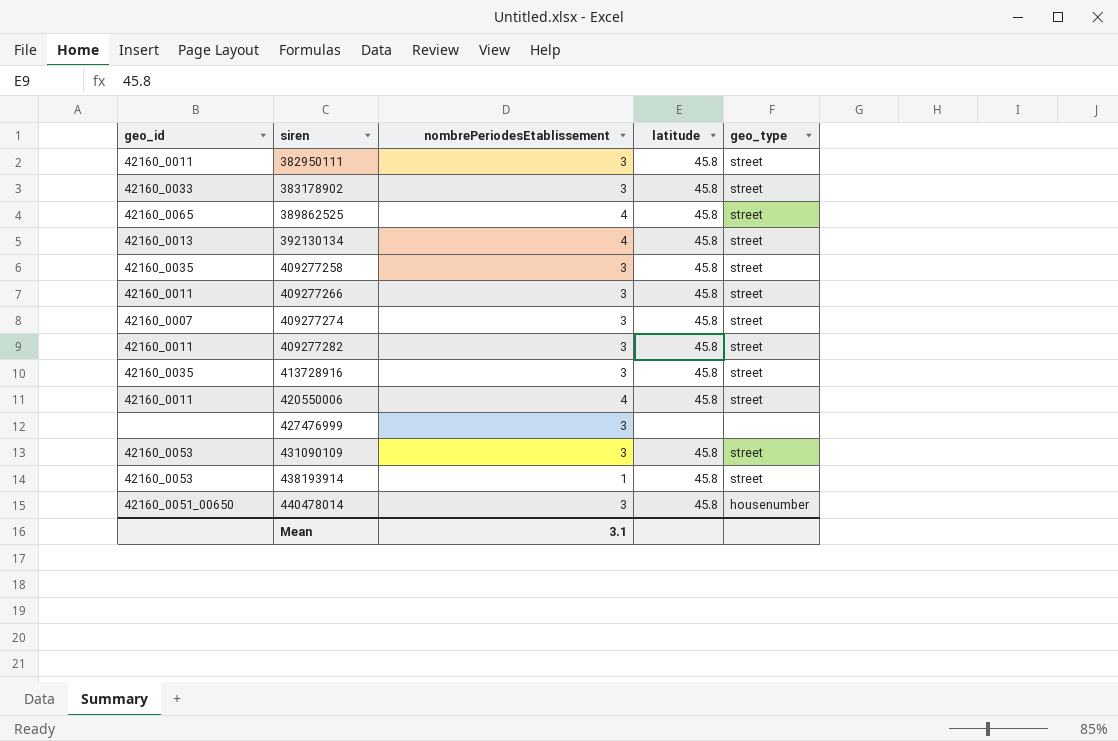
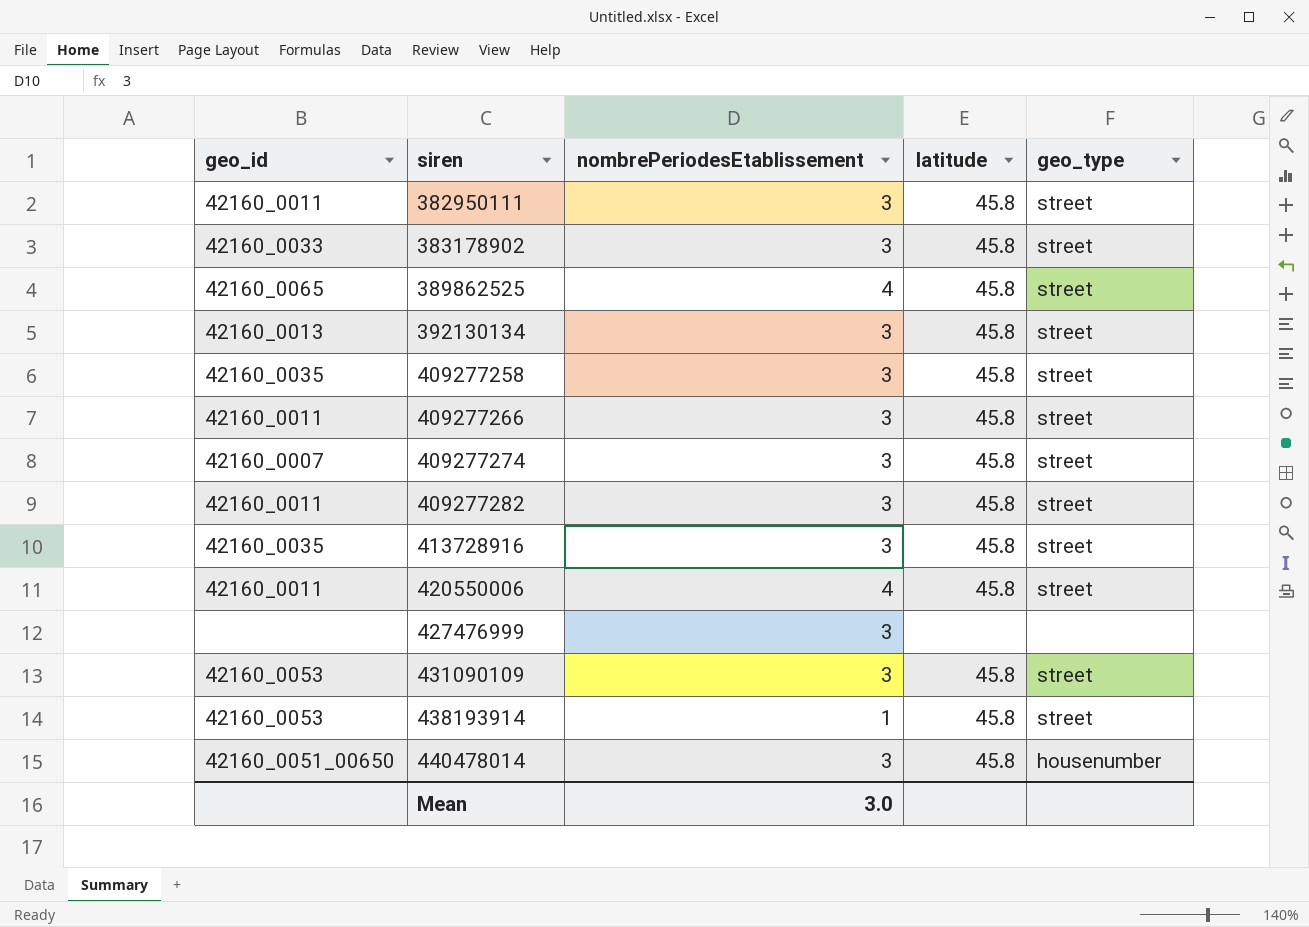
392130134 | nombrePeriodesEtablissement: 4 -> 3
Mean | nombrePeriodesEtablissement: 3.1 -> 3.0

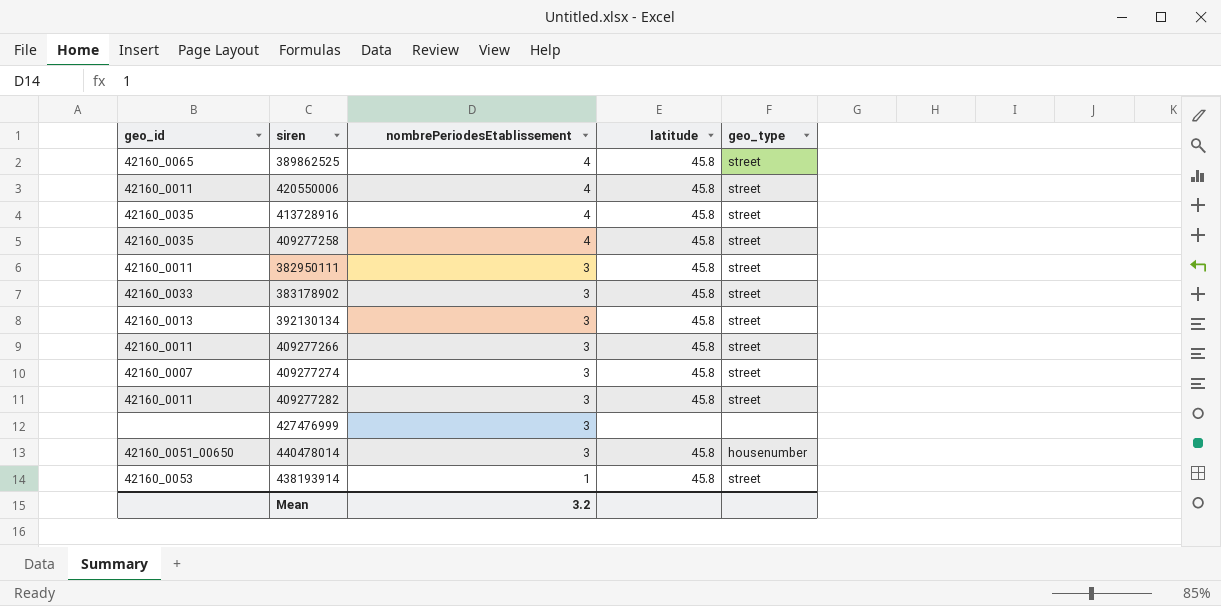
row order: siren ascending -> nombrePeriodesEtablissement descending
row 431090109: 42160_0053 | 3 | 45.8 | street -> none
413728916 | nombrePeriodesEtablissement: 3 -> 4
409277258 | nombrePeriodesEtablissement: 3 -> 4
Mean | nombrePeriodesEtablissement: 3.0 -> 3.2

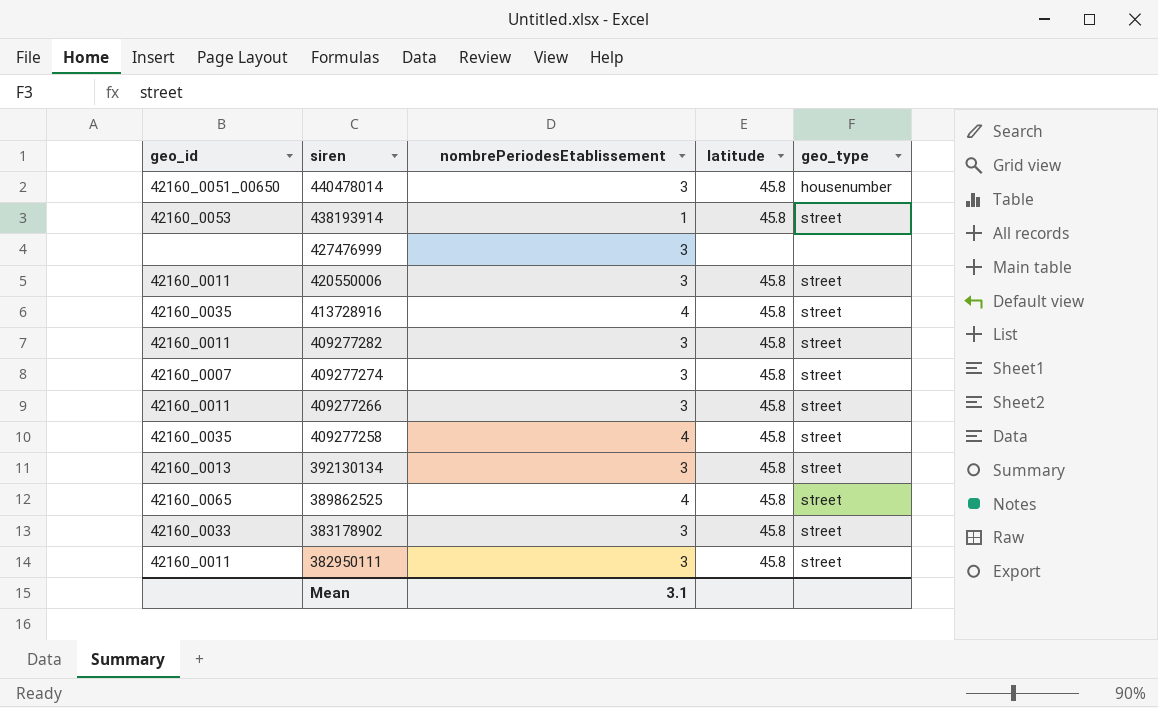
row order: nombrePeriodesEtablissement descending -> siren descending
420550006 | nombrePeriodesEtablissement: 4 -> 3
Mean | nombrePeriodesEtablissement: 3.2 -> 3.1

